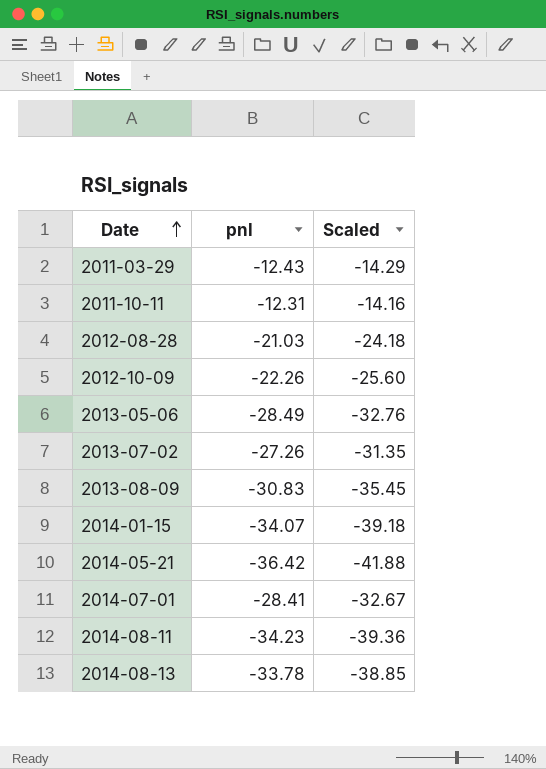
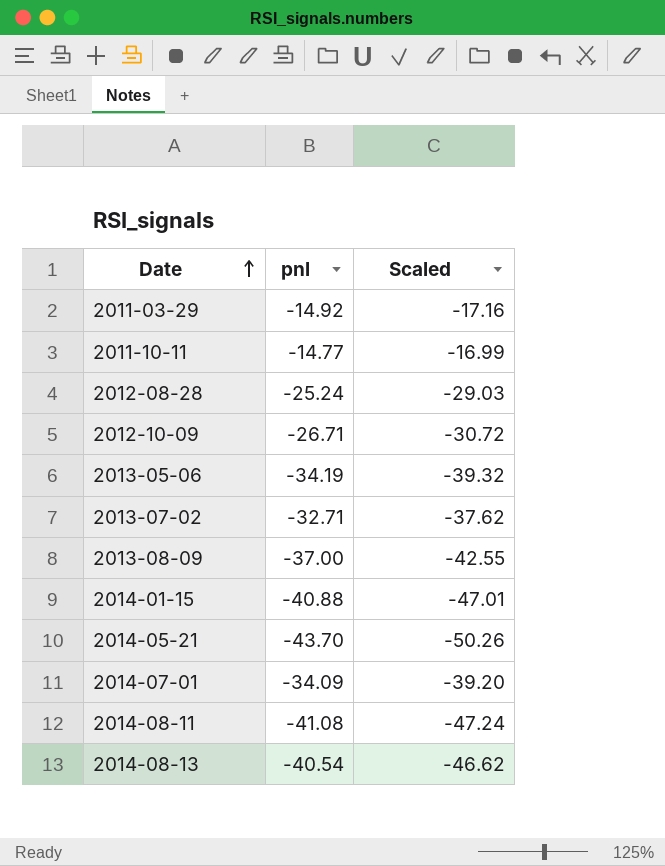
2011-03-29 | pnl: -12.43 -> -14.92
2011-03-29 | Scaled: -14.29 -> -17.16
2011-10-11 | pnl: -12.31 -> -14.77
2011-10-11 | Scaled: -14.16 -> -16.99
2012-08-28 | pnl: -21.03 -> -25.24
2012-08-28 | Scaled: -24.18 -> -29.03
2012-10-09 | pnl: -22.26 -> -26.71
2012-10-09 | Scaled: -25.60 -> -30.72
2013-05-06 | pnl: -28.49 -> -34.19
2013-05-06 | Scaled: -32.76 -> -39.32
2013-07-02 | pnl: -27.26 -> -32.71
2013-07-02 | Scaled: -31.35 -> -37.62
2013-08-09 | pnl: -30.83 -> -37.00
2013-08-09 | Scaled: -35.45 -> -42.55
2014-01-15 | pnl: -34.07 -> -40.88
2014-01-15 | Scaled: -39.18 -> -47.01
2014-05-21 | pnl: -36.42 -> -43.70
2014-05-21 | Scaled: -41.88 -> -50.26
2014-07-01 | pnl: -28.41 -> -34.09
2014-07-01 | Scaled: -32.67 -> -39.20
2014-08-11 | pnl: -34.23 -> -41.08
2014-08-11 | Scaled: -39.36 -> -47.24
2014-08-13 | pnl: -33.78 -> -40.54
2014-08-13 | Scaled: -38.85 -> -46.62

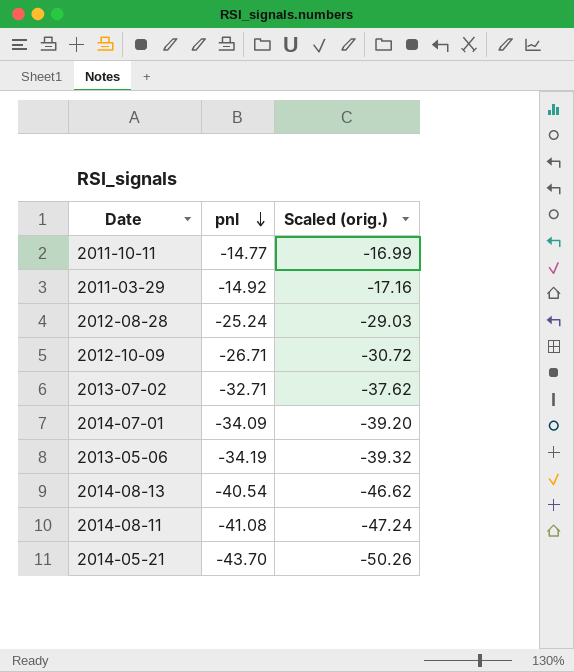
row order: Date ascending -> pnl descending
column name: Scaled -> Scaled (orig.)
row 2013-08-09: -37.00 | -42.55 -> none
row 2014-01-15: -40.88 | -47.01 -> none

